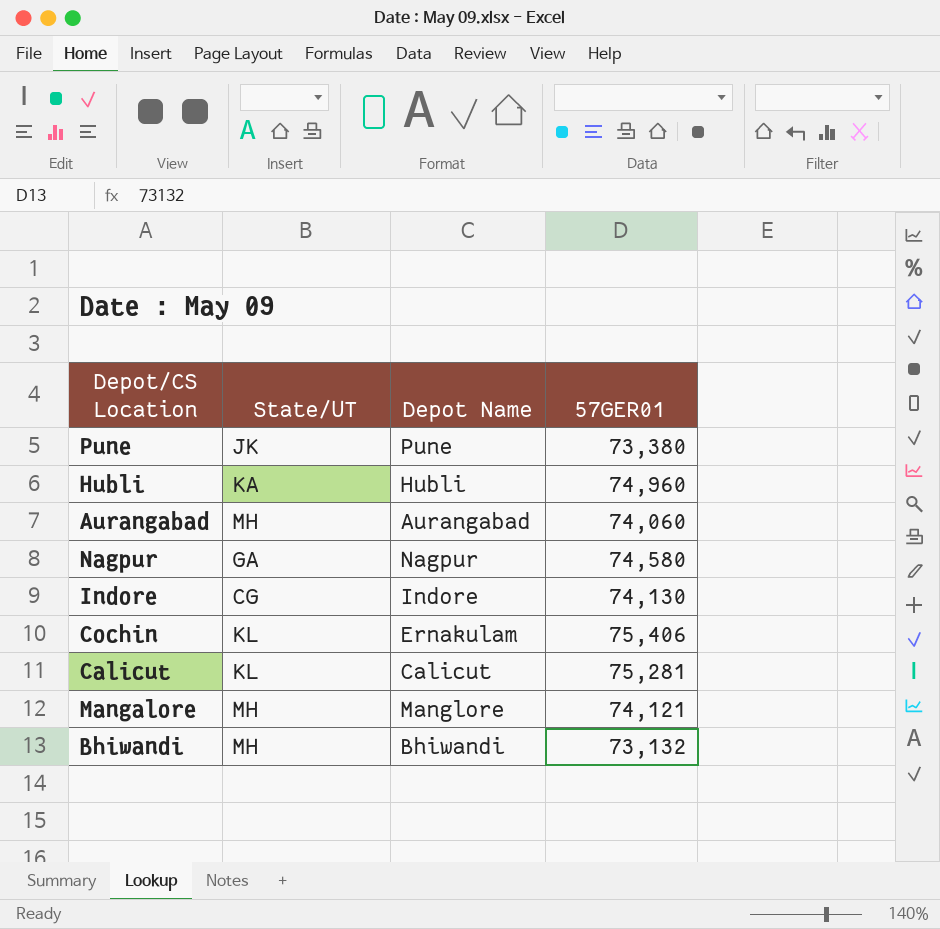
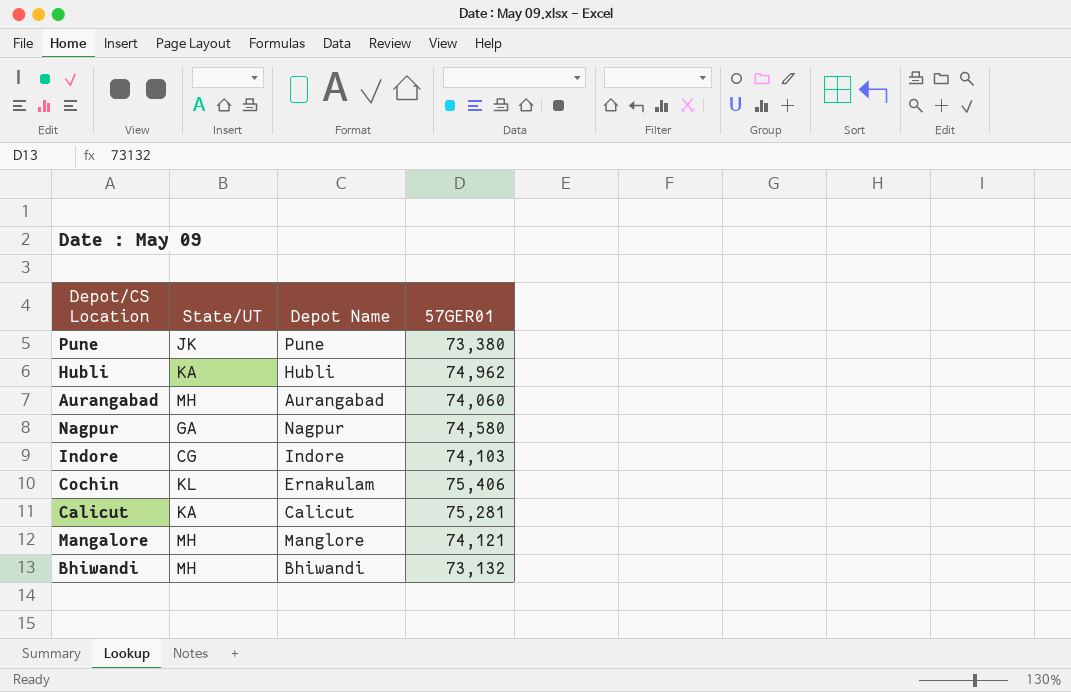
Hubli | 57GER01: 74,960 -> 74,962
Indore | 57GER01: 74,130 -> 74,103
Calicut | State/UT: KL -> KA

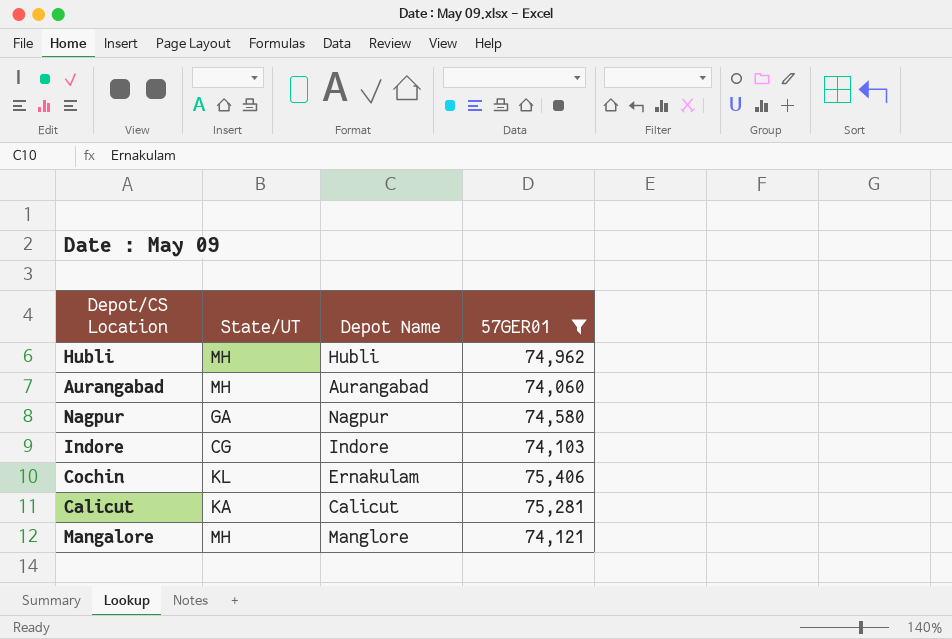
filter: none -> 57GER01 >= 74,060
Hubli | State/UT: KA -> MH

